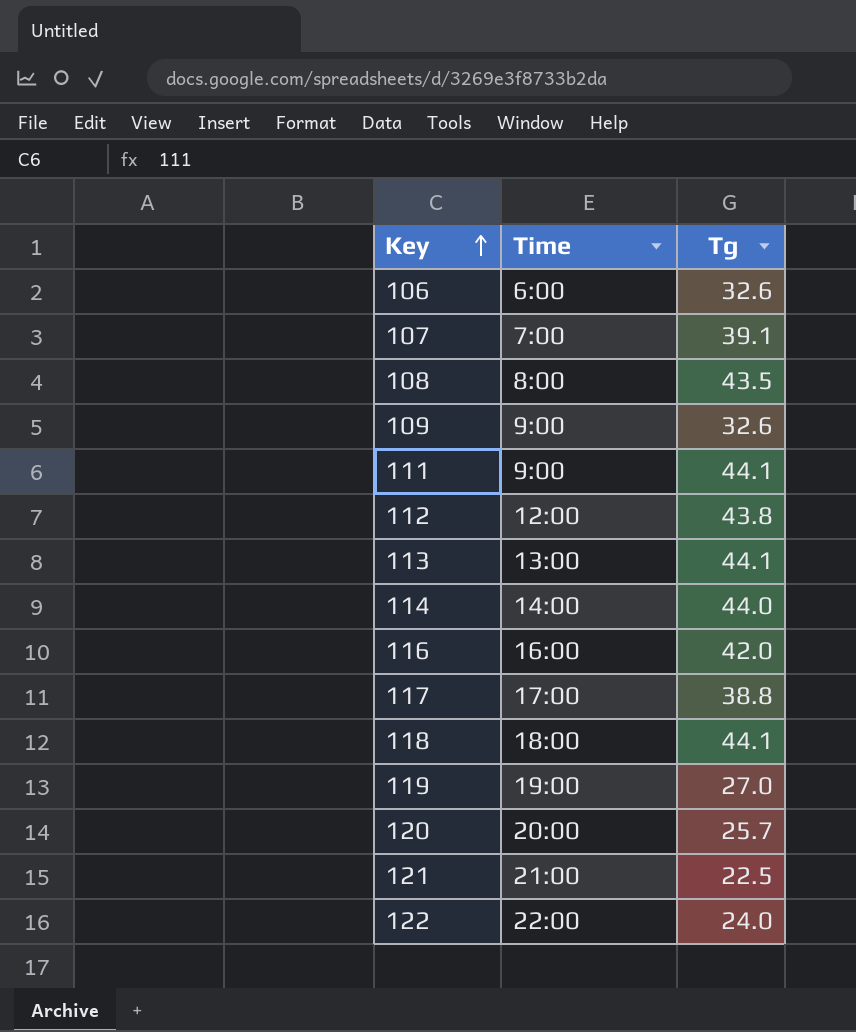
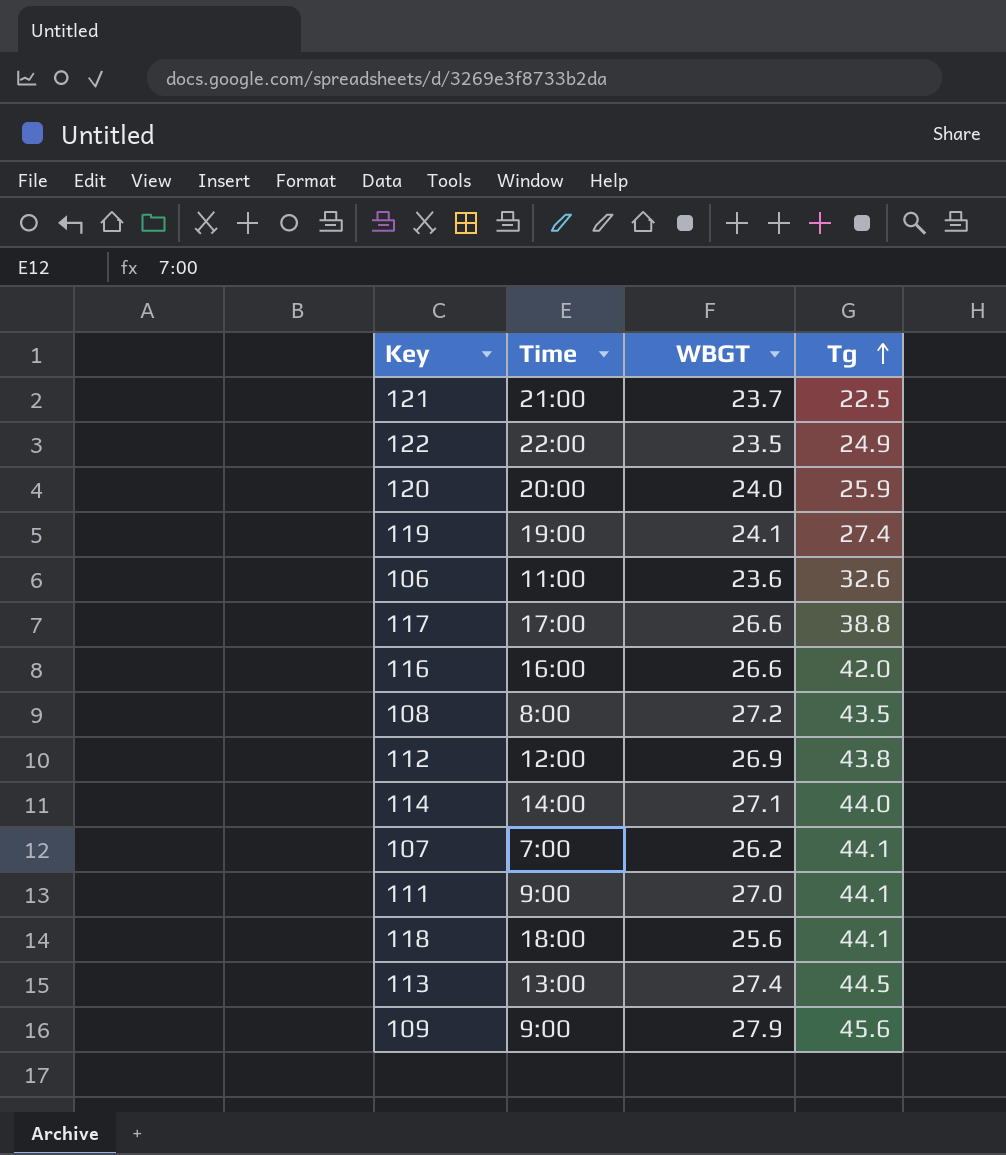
row order: Key ascending -> Tg ascending
column WBGT | position: none -> 3
122 | Tg: 24.0 -> 24.9
120 | Tg: 25.7 -> 25.9
119 | Tg: 27.0 -> 27.4
106 | Time: 6:00 -> 11:00
107 | Tg: 39.1 -> 44.1
113 | Tg: 44.1 -> 44.5
109 | Tg: 32.6 -> 45.6

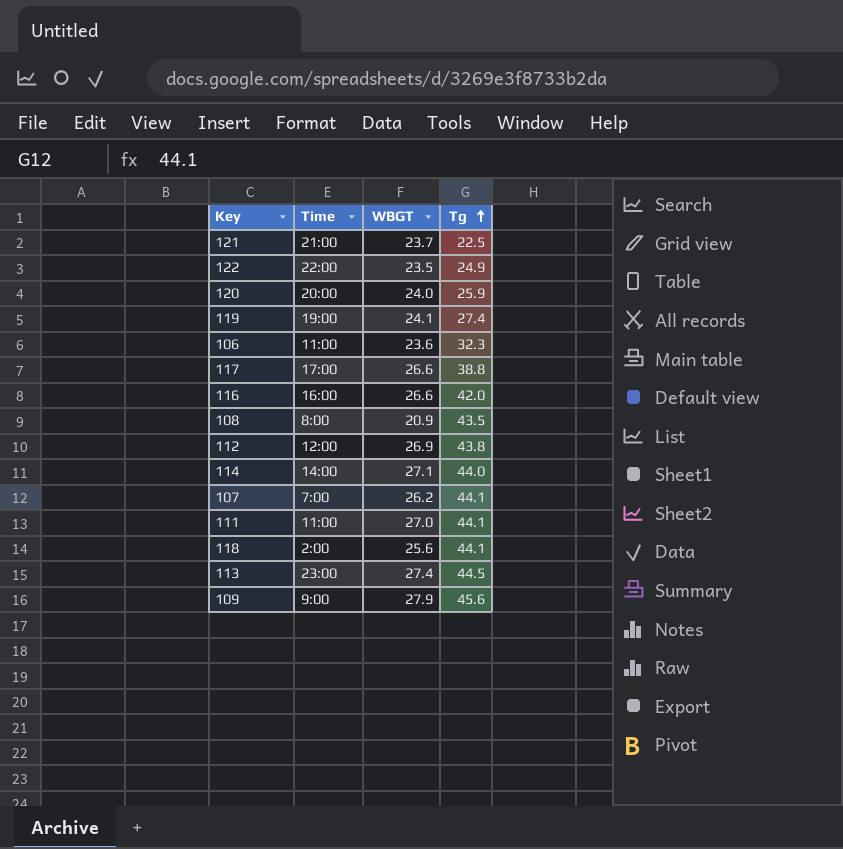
106 | Tg: 32.6 -> 32.3
108 | WBGT: 27.2 -> 20.9
111 | Time: 9:00 -> 11:00
118 | Time: 18:00 -> 2:00
113 | Time: 13:00 -> 23:00

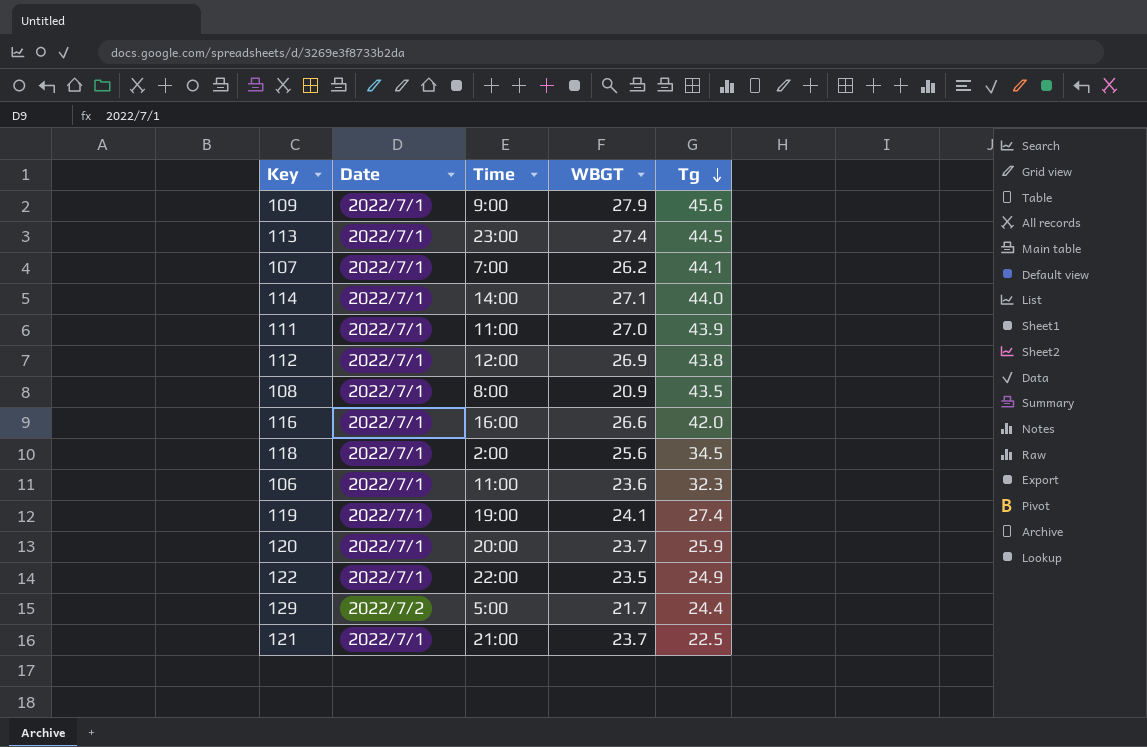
row order: Tg ascending -> Tg descending
column Date | position: none -> 2
row 117: 17:00 | 26.6 | 38.8 -> none
111 | Tg: 44.1 -> 43.9
118 | Tg: 44.1 -> 34.5
120 | WBGT: 24.0 -> 23.7
row 129: none -> 2022/7/2 | 5:00 | 21.7 | 24.4

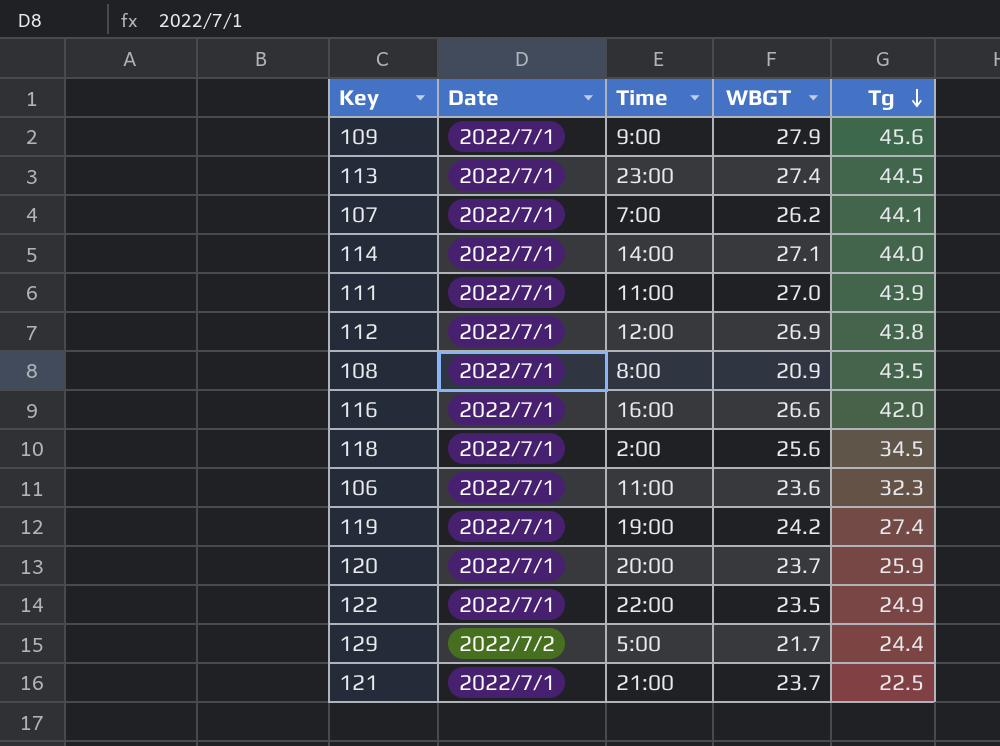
119 | WBGT: 24.1 -> 24.2

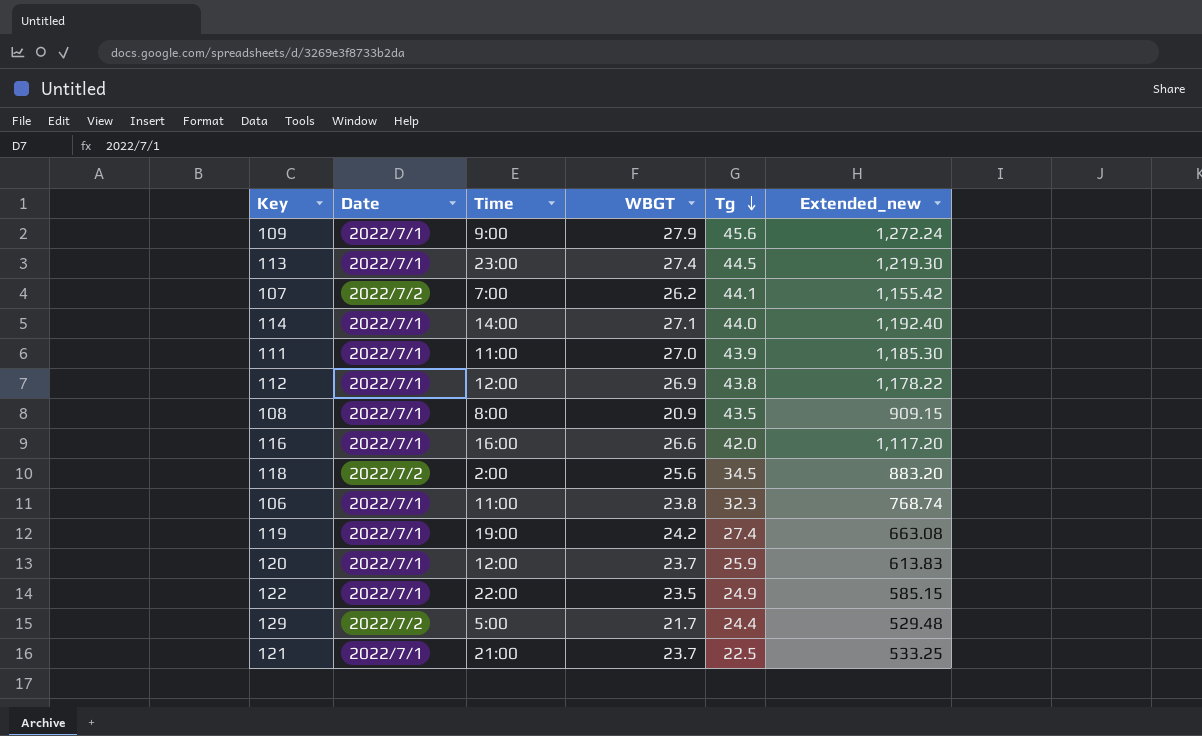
column Extended_new | formula: none -> [WBGT] * [Tg]
107 | Date: 2022/7/1 -> 2022/7/2
118 | Date: 2022/7/1 -> 2022/7/2
106 | WBGT: 23.6 -> 23.8
120 | Time: 20:00 -> 12:00

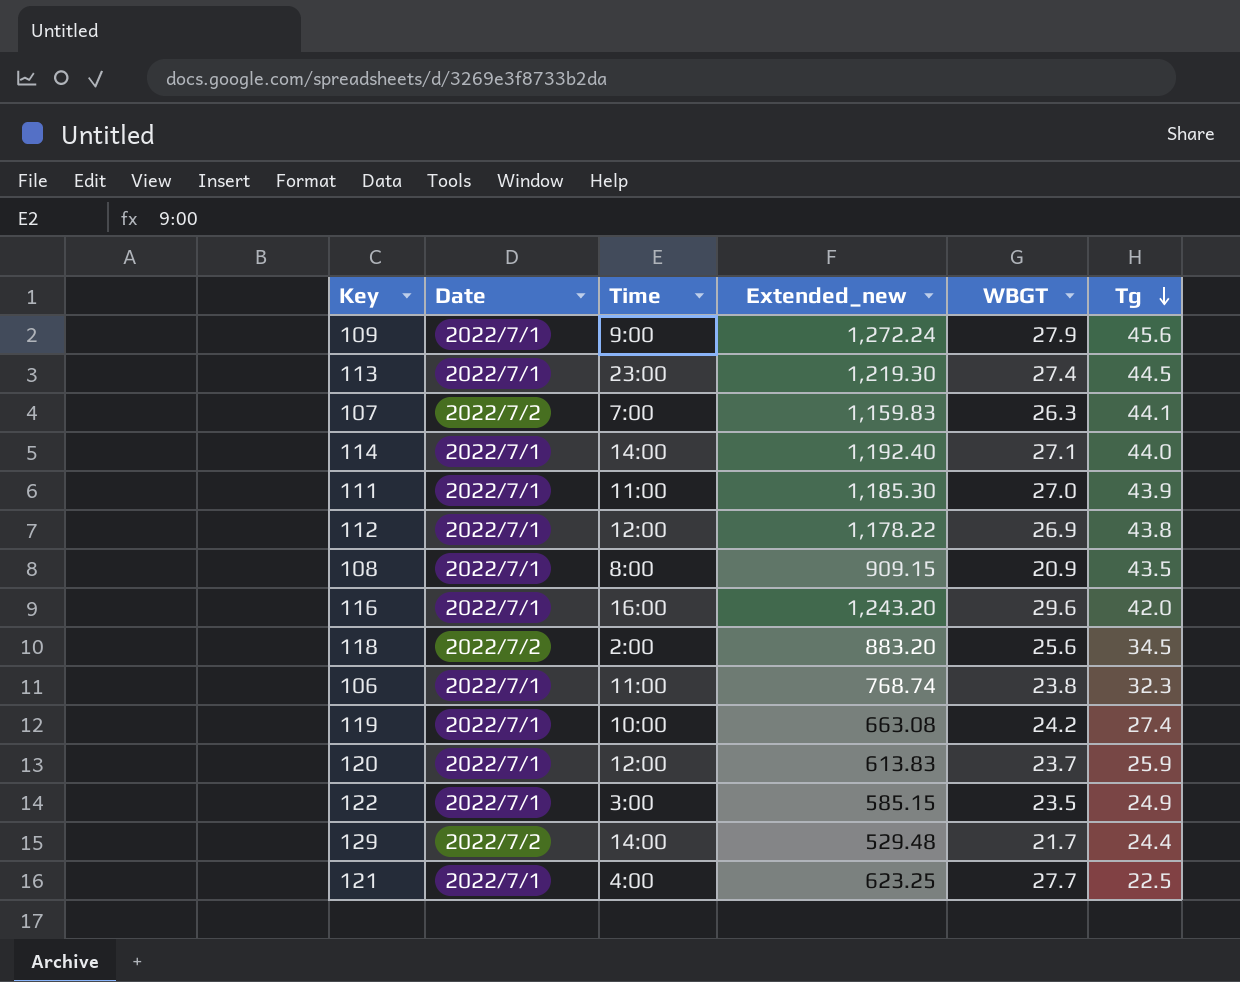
column Extended_new | position: 6 -> 4
107 | Extended_new: 1,155.42 -> 1,159.83
107 | WBGT: 26.2 -> 26.3
116 | Extended_new: 1,117.20 -> 1,243.20
116 | WBGT: 26.6 -> 29.6
119 | Time: 19:00 -> 10:00
122 | Time: 22:00 -> 3:00
129 | Time: 5:00 -> 14:00
121 | Time: 21:00 -> 4:00
121 | Extended_new: 533.25 -> 623.25
121 | WBGT: 23.7 -> 27.7

